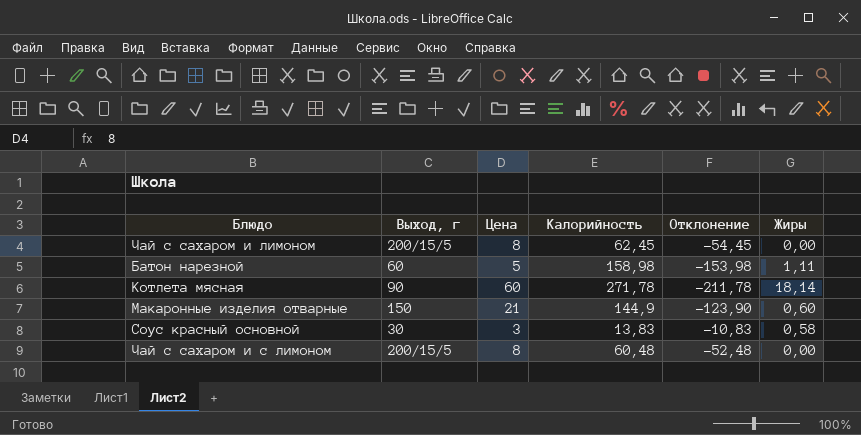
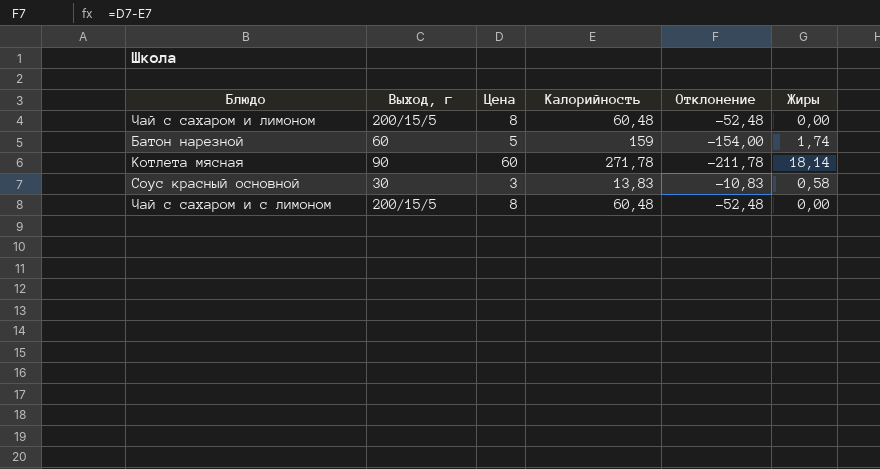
row Макаронные изделия отварные: 150 | 21 | 144,9 | -123,90 | 0,60 -> none
Чай с сахаром и лимоном | Калорийность: 62,45 -> 60,48
Чай с сахаром и лимоном | Отклонение: -54,45 -> -52,48
Батон нарезной | Калорийность: 158,98 -> 159
Батон нарезной | Отклонение: -153,98 -> -154,00
Батон нарезной | Жиры: 1,11 -> 1,74

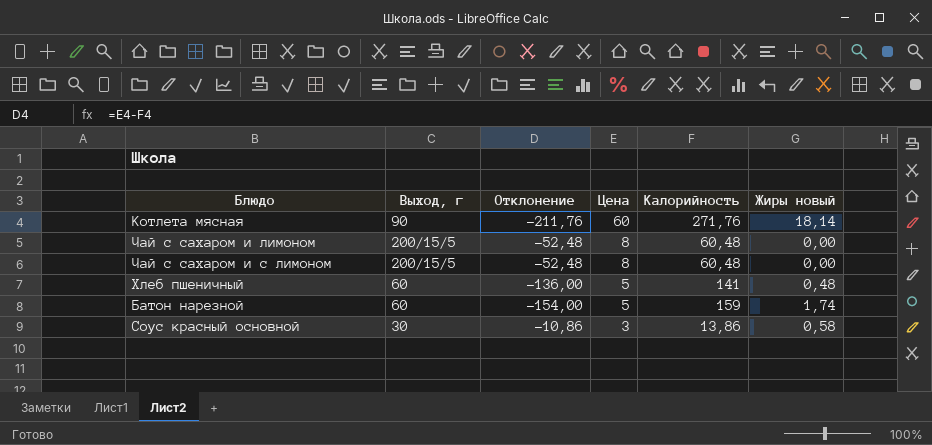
row order: none -> Цена descending
column Отклонение | position: 5 -> 3
column name: Жиры -> Жиры новый
Котлета мясная | Отклонение: -211,78 -> -211,76
Котлета мясная | Калорийность: 271,78 -> 271,76
row Хлеб пшеничный: none -> 60 | -136,00 | 5 | 141 | 0,48
Соус красный основной | Отклонение: -10,83 -> -10,86
Соус красный основной | Калорийность: 13,83 -> 13,86

